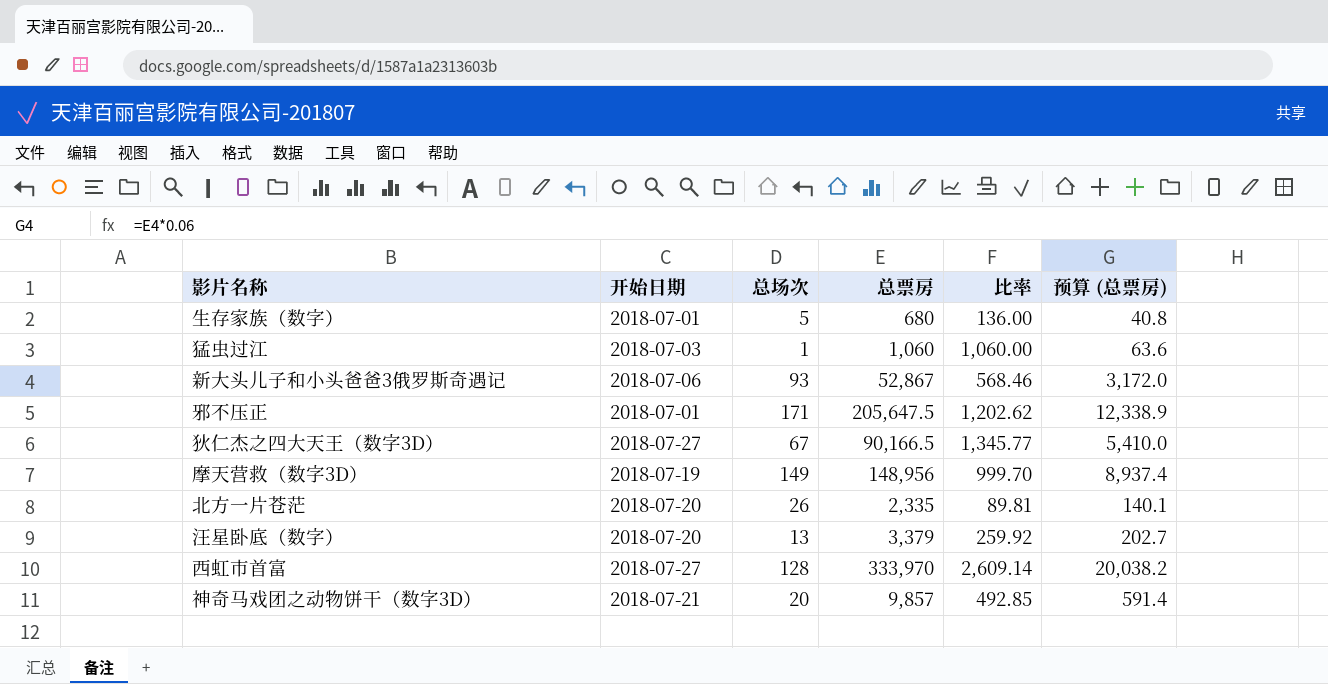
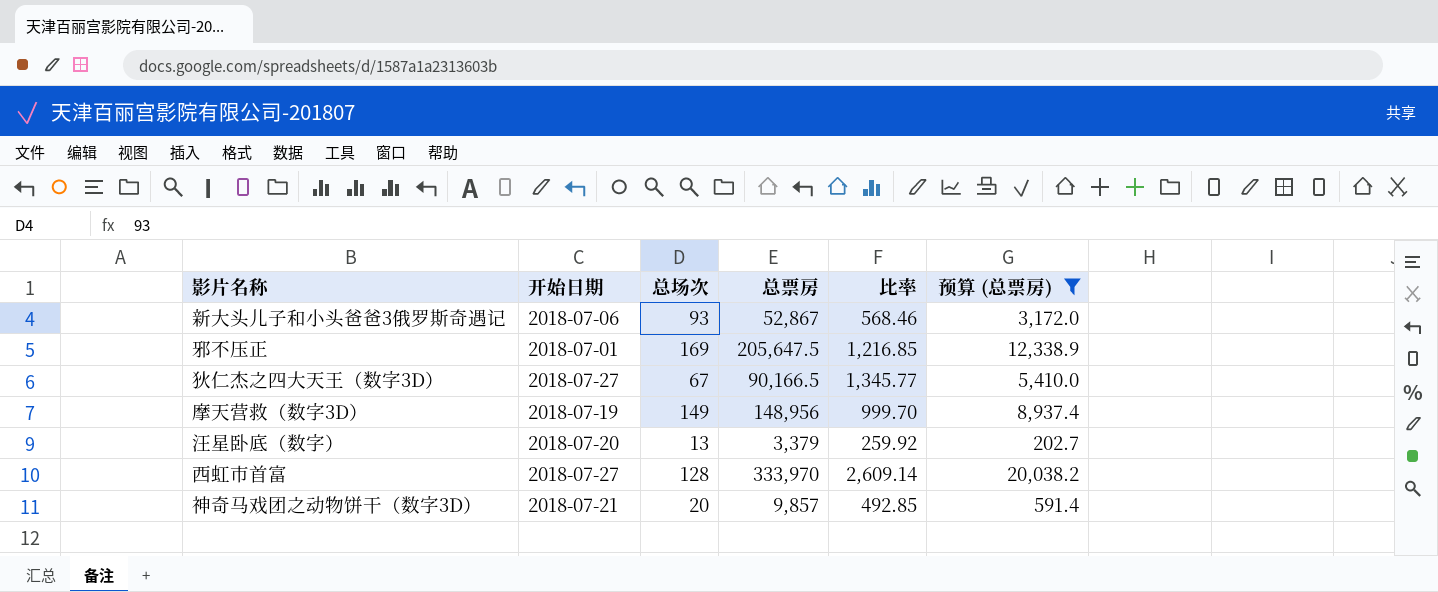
filter: none -> 预算 (总票房) >= 202.7
邪不压正 | 总场次: 171 -> 169
邪不压正 | 比率: 1,202.62 -> 1,216.85

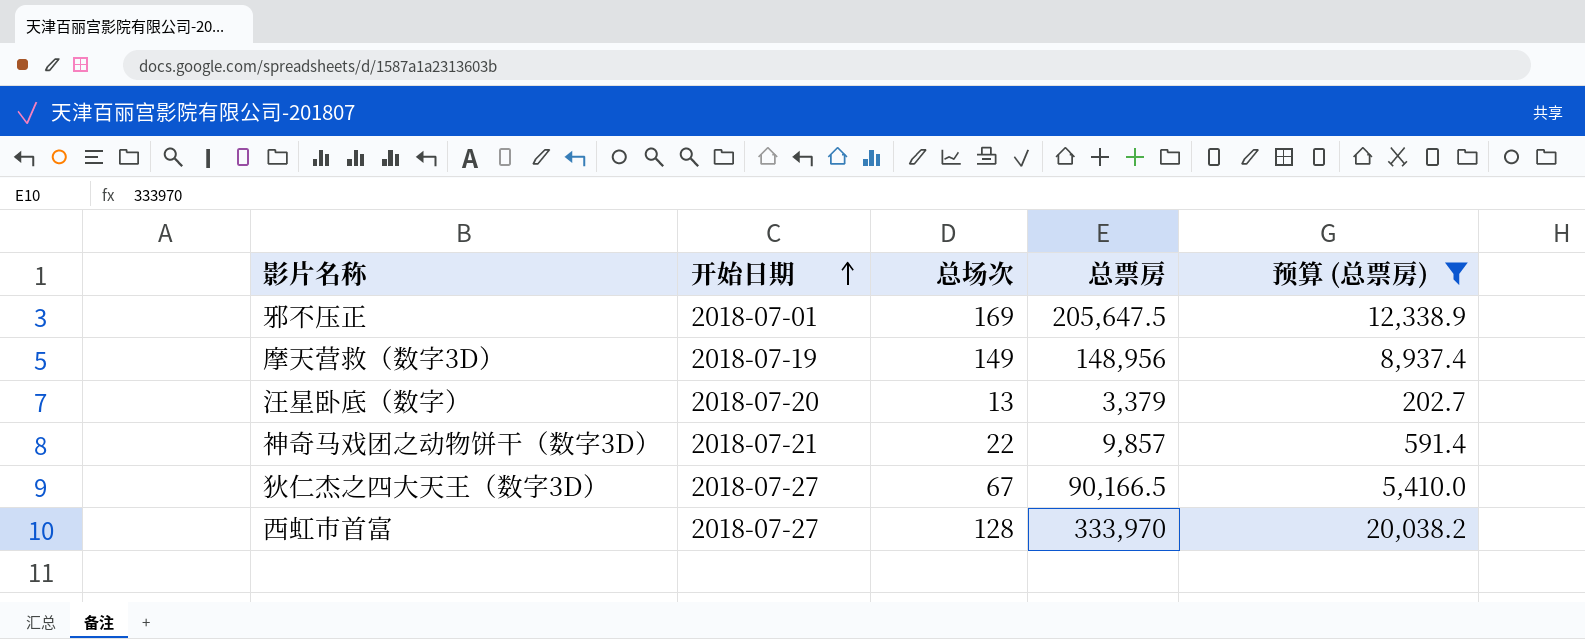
row order: none -> 开始日期 ascending
column 比率 | formula: [总票房] / [总场次] -> none
row 新大头儿子和小头爸爸3俄罗斯奇遇记: 2018-07-06 | 93 | 52,867 | 568.46 | 3,172.0 -> none
神奇马戏团之动物饼干（数字3D） | 总场次: 20 -> 22

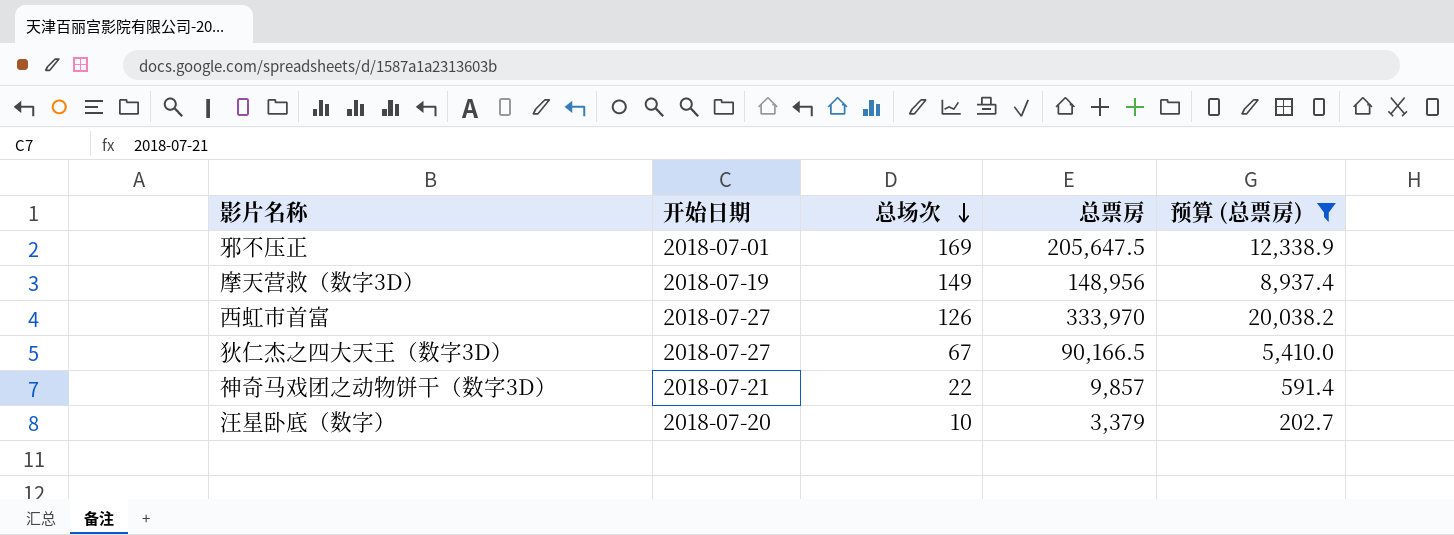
row order: 开始日期 ascending -> 总场次 descending
西虹市首富 | 总场次: 128 -> 126
汪星卧底（数字） | 总场次: 13 -> 10

